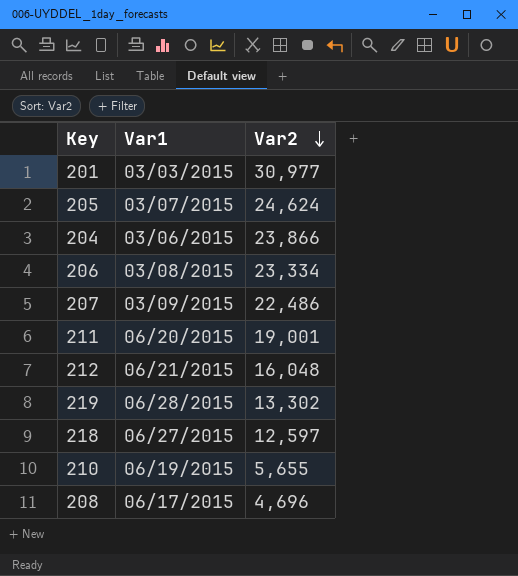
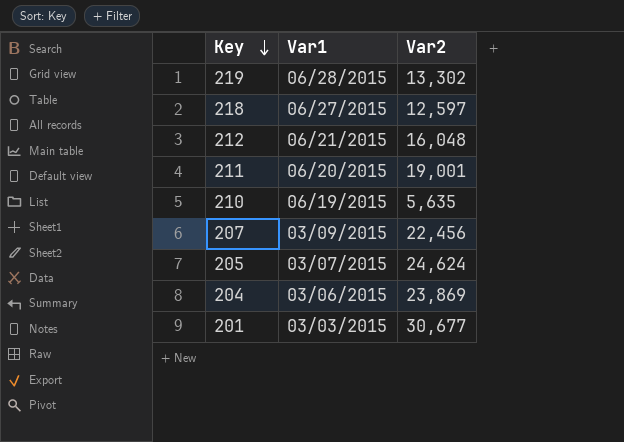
row order: Var2 descending -> Key descending
row 206: 03/08/2015 | 23,334 -> none
row 208: 06/17/2015 | 4,696 -> none
210 | Var2: 5,655 -> 5,635
207 | Var2: 22,486 -> 22,456
204 | Var2: 23,866 -> 23,869
201 | Var2: 30,977 -> 30,677

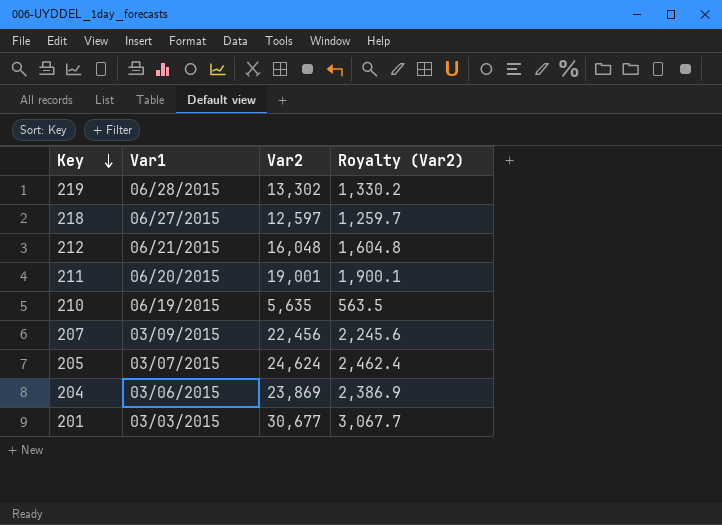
column Royalty (Var2) | formula: none -> [Var2] * 0.1

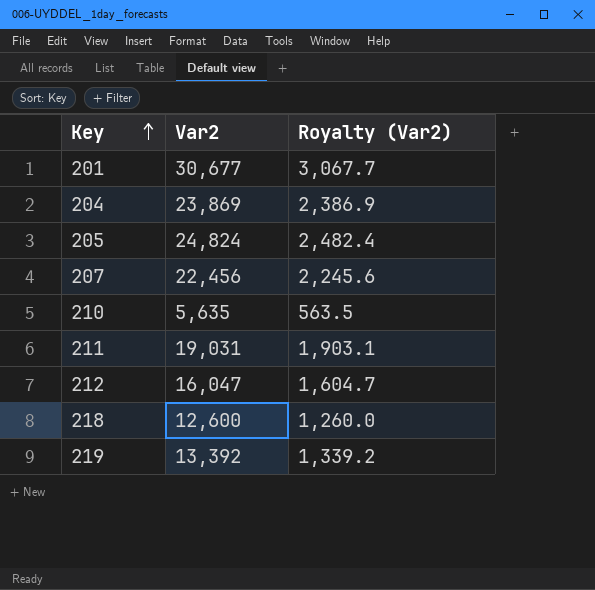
row order: Key descending -> Key ascending
column Var1 | position: 2 -> none
205 | Var2: 24,624 -> 24,824
205 | Royalty (Var2): 2,462.4 -> 2,482.4
211 | Var2: 19,001 -> 19,031
211 | Royalty (Var2): 1,900.1 -> 1,903.1
212 | Var2: 16,048 -> 16,047
212 | Royalty (Var2): 1,604.8 -> 1,604.7
218 | Var2: 12,597 -> 12,600
218 | Royalty (Var2): 1,259.7 -> 1,260.0
219 | Var2: 13,302 -> 13,392
219 | Royalty (Var2): 1,330.2 -> 1,339.2

